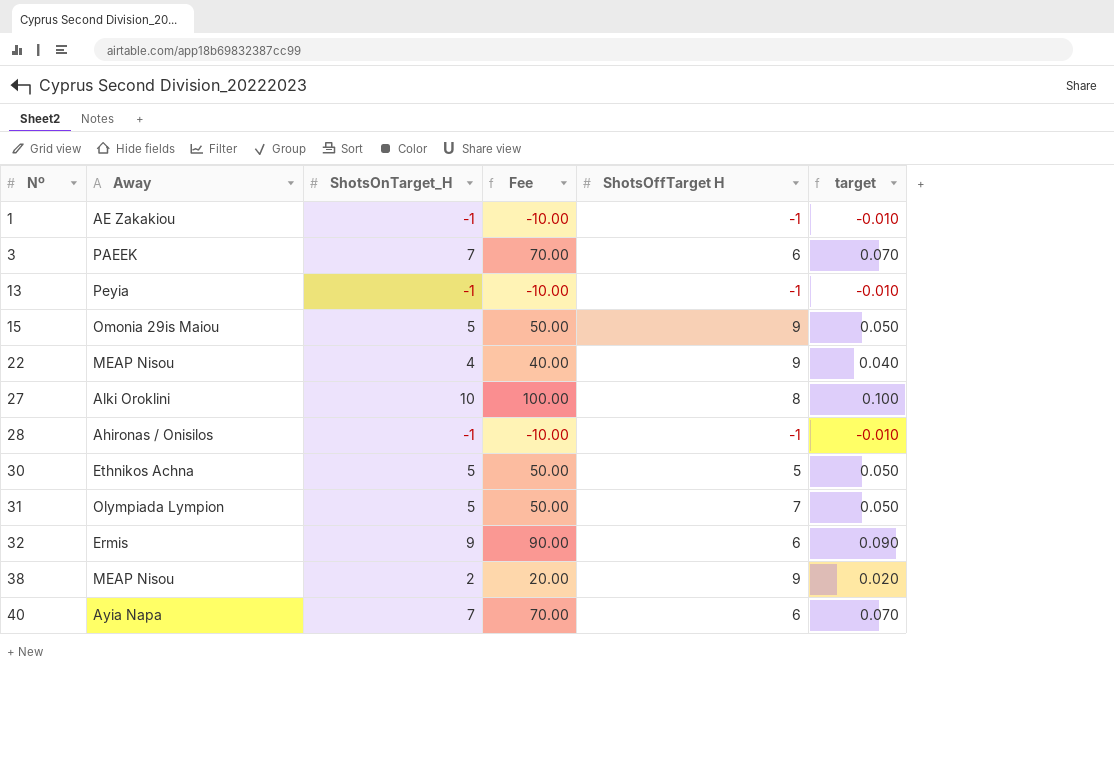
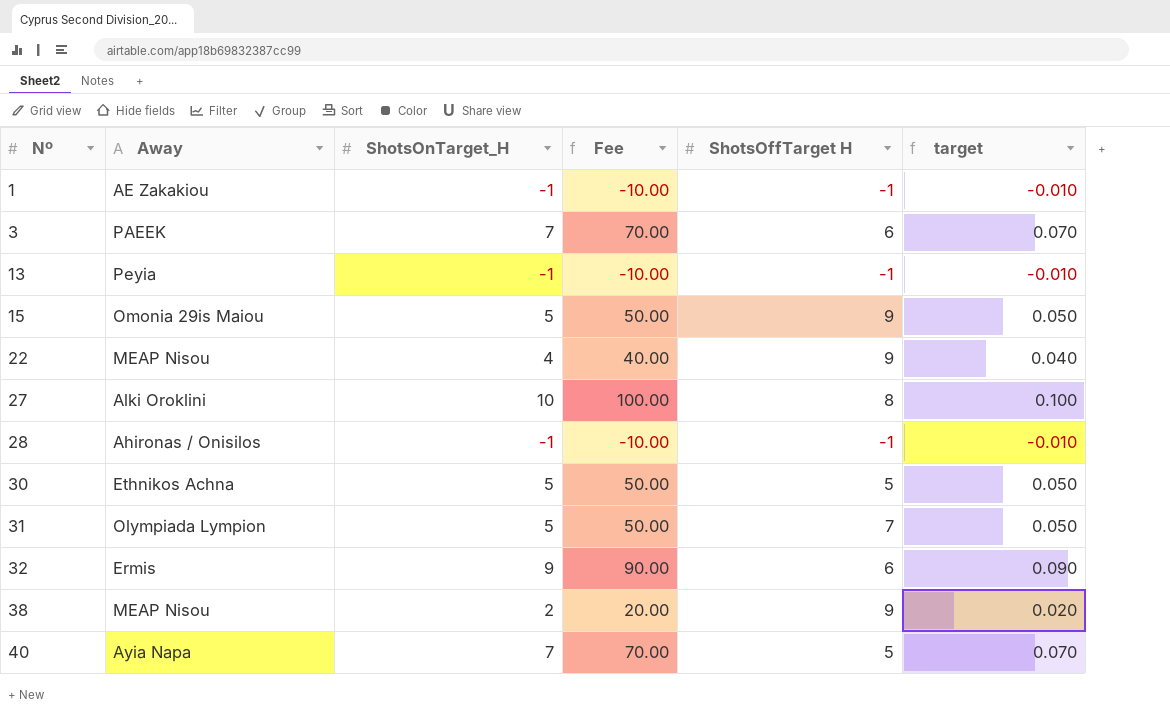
40 | ShotsOffTarget H: 6 -> 5

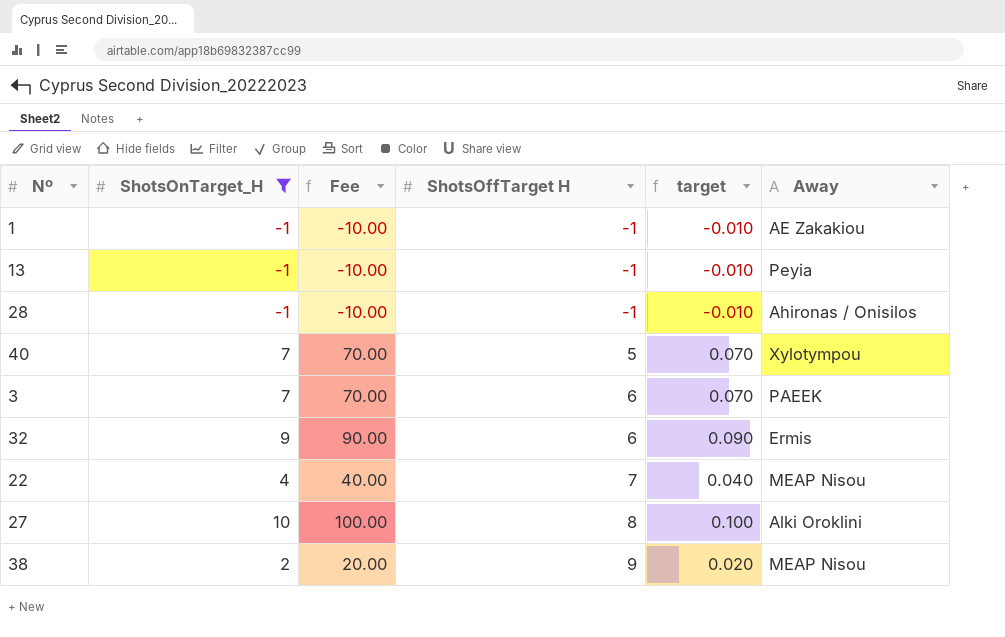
filter: none -> ShotsOnTarget_H != 5
row order: Nº ascending -> ShotsOffTarget H ascending
column Away | position: 2 -> 6
40 | Away: Ayia Napa -> Xylotympou
22 | ShotsOffTarget H: 9 -> 7

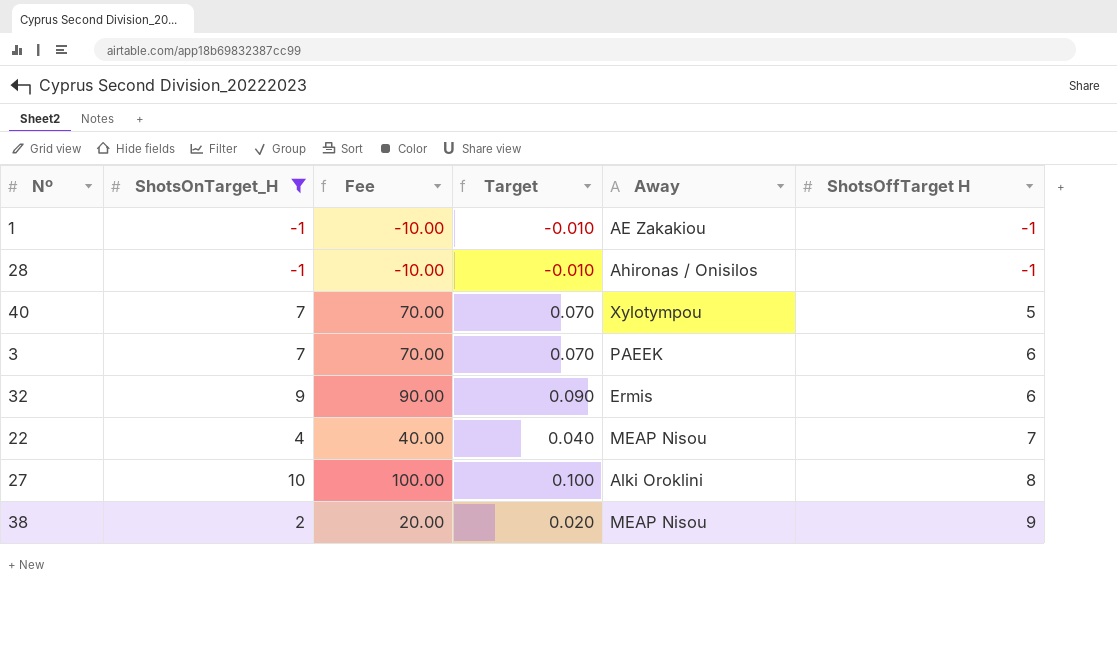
column name: target -> Target
column ShotsOffTarget H | position: 4 -> 6
row 13: -1 | -10.00 | -1 | -0.010 | Peyia -> none

